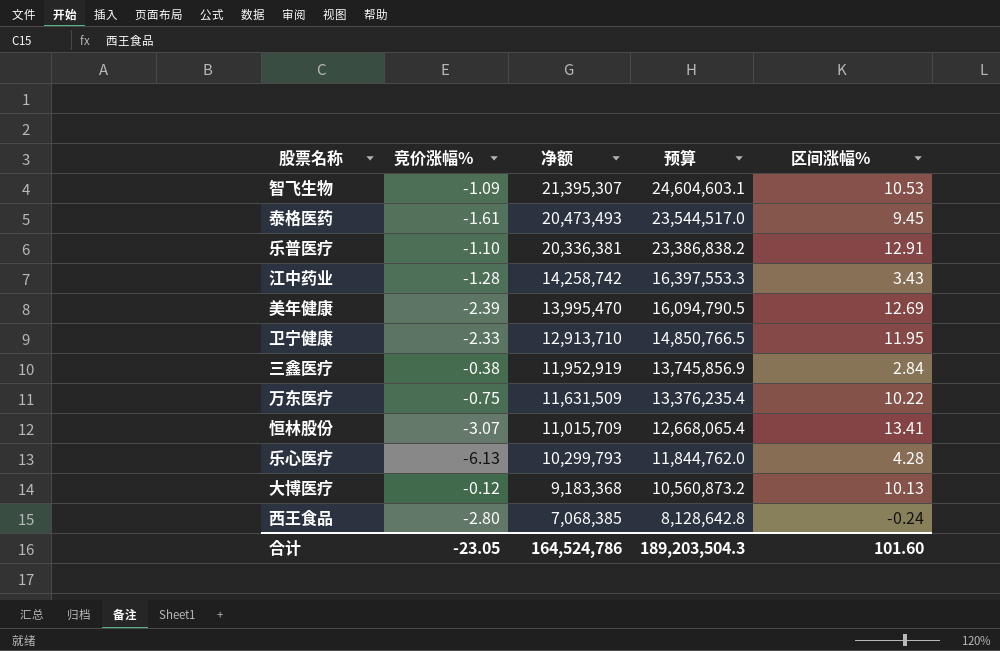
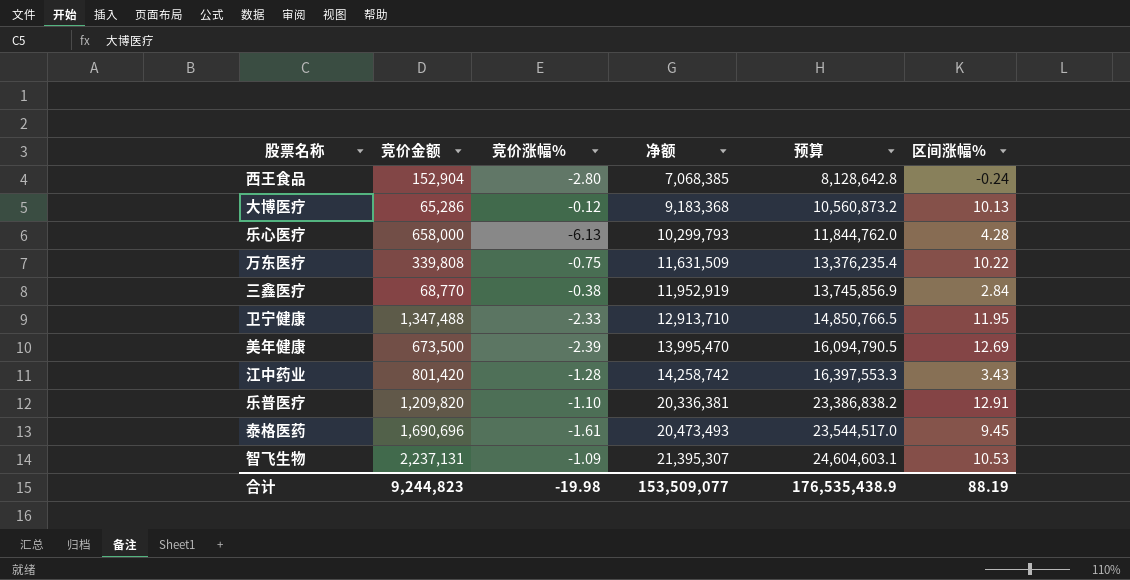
row order: 净额 descending -> 净额 ascending
column 竞价金额 | position: none -> 2
row 恒林股份: -3.07 | 11,015,709 | 12,668,065.4 | 13.41 -> none
合计 | 竞价涨幅%: -23.05 -> -19.98
合计 | 净额: 164,524,786 -> 153,509,077
合计 | 预算: 189,203,504.3 -> 176,535,438.9
合计 | 区间涨幅%: 101.60 -> 88.19

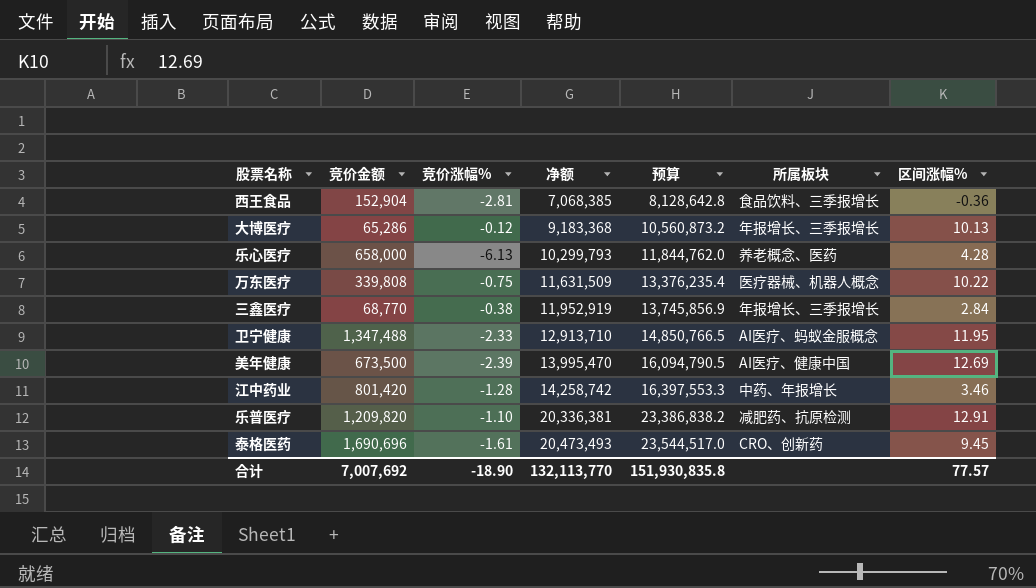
column 所属板块 | position: none -> 6
row 智飞生物: 2,237,131 | -1.09 | 21,395,307 | 24,604,603.1 | 10.53 -> none
西王食品 | 竞价涨幅%: -2.80 -> -2.81
西王食品 | 区间涨幅%: -0.24 -> -0.36
江中药业 | 区间涨幅%: 3.43 -> 3.46
合计 | 竞价金额: 9,244,823 -> 7,007,692
合计 | 竞价涨幅%: -19.98 -> -18.90
合计 | 净额: 153,509,077 -> 132,113,770
合计 | 预算: 176,535,438.9 -> 151,930,835.8
合计 | 区间涨幅%: 88.19 -> 77.57

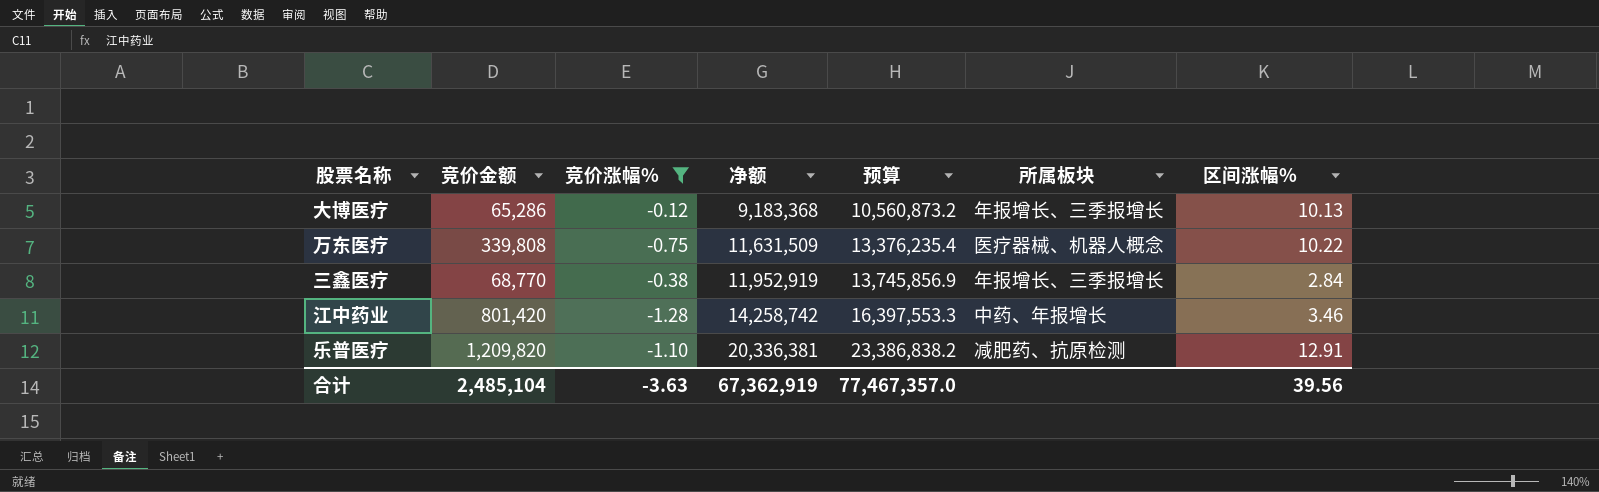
filter: none -> 竞价涨幅% >= -1.28
合计 | 竞价金额: 7,007,692 -> 2,485,104
合计 | 竞价涨幅%: -18.90 -> -3.63
合计 | 净额: 132,113,770 -> 67,362,919
合计 | 预算: 151,930,835.8 -> 77,467,357.0
合计 | 区间涨幅%: 77.57 -> 39.56

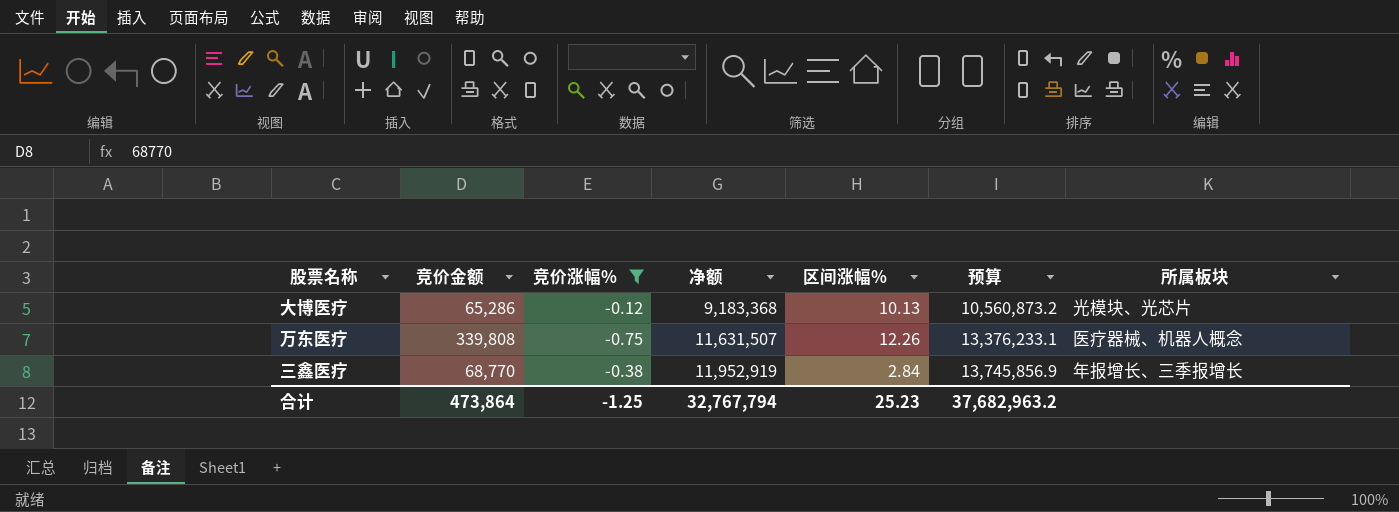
column 区间涨幅% | position: 7 -> 5
row 江中药业: 801,420 | -1.28 | 14,258,742 | 16,397,553.3 | 中药、年报增长 | 3.46 -> none
row 乐普医疗: 1,209,820 | -1.10 | 20,336,381 | 23,386,838.2 | 减肥药、抗原检测 | 12.91 -> none
大博医疗 | 所属板块: 年报增长、三季报增长 -> 光模块、光芯片
万东医疗 | 净额: 11,631,509 -> 11,631,507
万东医疗 | 区间涨幅%: 10.22 -> 12.26
万东医疗 | 预算: 13,376,235.4 -> 13,376,233.1
合计 | 竞价金额: 2,485,104 -> 473,864
合计 | 竞价涨幅%: -3.63 -> -1.25
合计 | 净额: 67,362,919 -> 32,767,794
合计 | 区间涨幅%: 39.56 -> 25.23
合计 | 预算: 77,467,357.0 -> 37,682,963.2

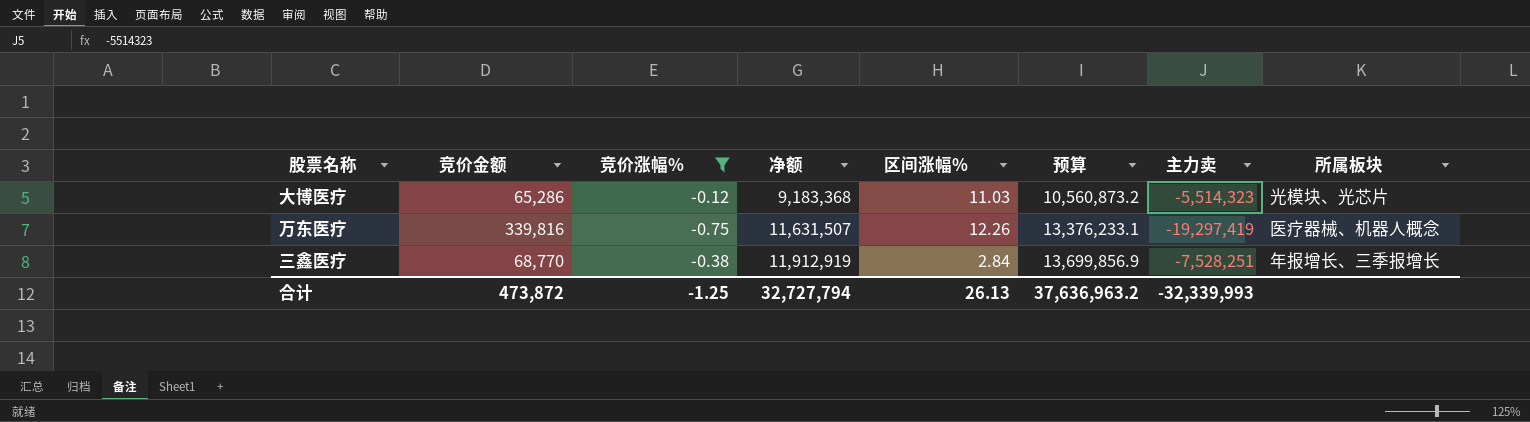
column 主力卖 | position: none -> 7
大博医疗 | 区间涨幅%: 10.13 -> 11.03
万东医疗 | 竞价金额: 339,808 -> 339,816
三鑫医疗 | 净额: 11,952,919 -> 11,912,919
三鑫医疗 | 预算: 13,745,856.9 -> 13,699,856.9
合计 | 竞价金额: 473,864 -> 473,872
合计 | 净额: 32,767,794 -> 32,727,794
合计 | 区间涨幅%: 25.23 -> 26.13
合计 | 预算: 37,682,963.2 -> 37,636,963.2

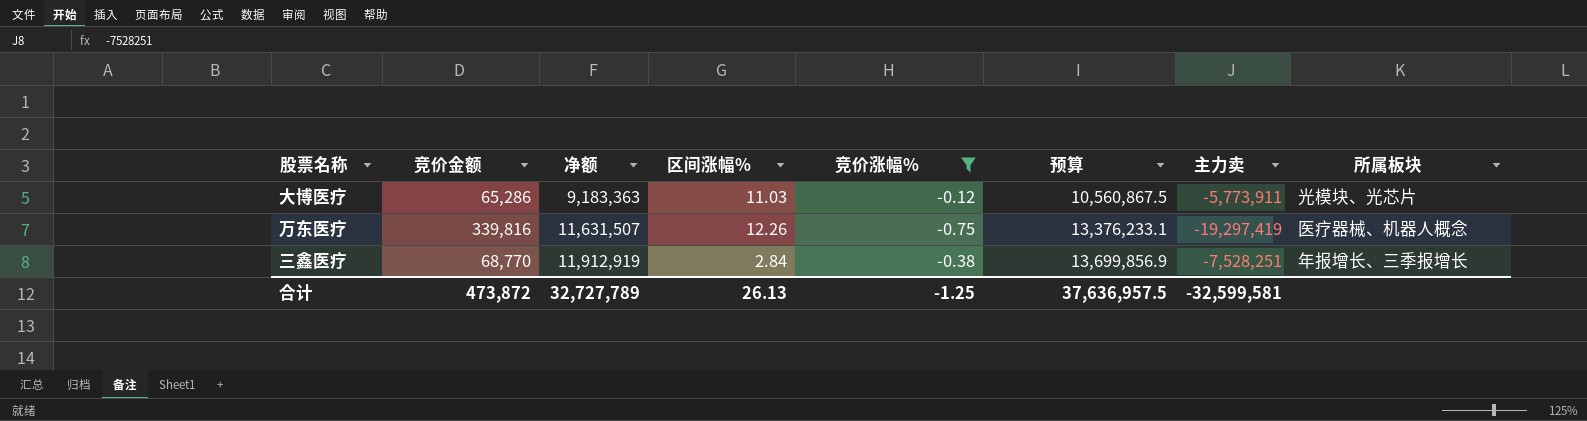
column 竞价涨幅% | position: 3 -> 5
大博医疗 | 净额: 9,183,368 -> 9,183,363
大博医疗 | 预算: 10,560,873.2 -> 10,560,867.5
大博医疗 | 主力卖: -5,514,323 -> -5,773,911
合计 | 净额: 32,727,794 -> 32,727,789
合计 | 预算: 37,636,963.2 -> 37,636,957.5
合计 | 主力卖: -32,339,993 -> -32,599,581

